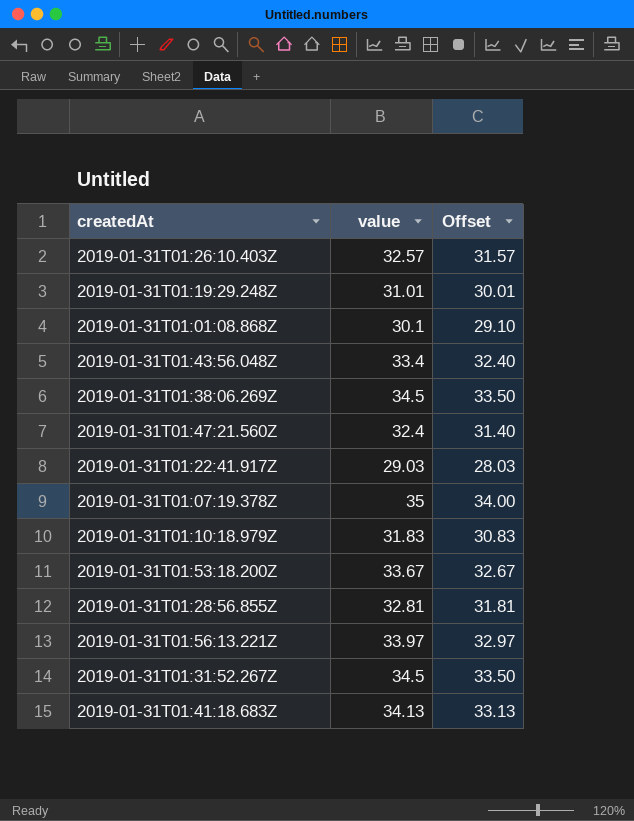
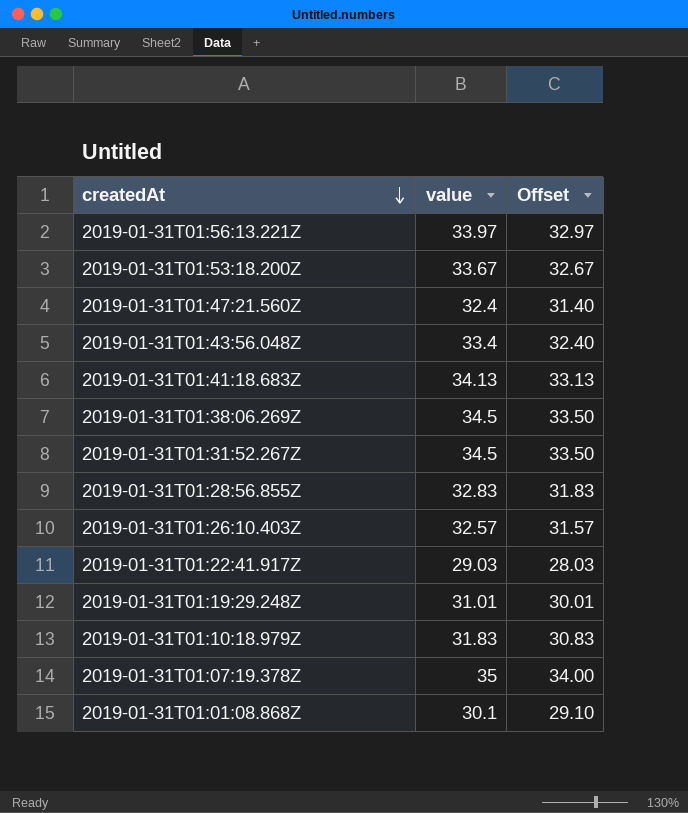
row order: none -> createdAt descending
2019-01-31T01:28:56.855Z | value: 32.81 -> 32.83
2019-01-31T01:28:56.855Z | Offset: 31.81 -> 31.83

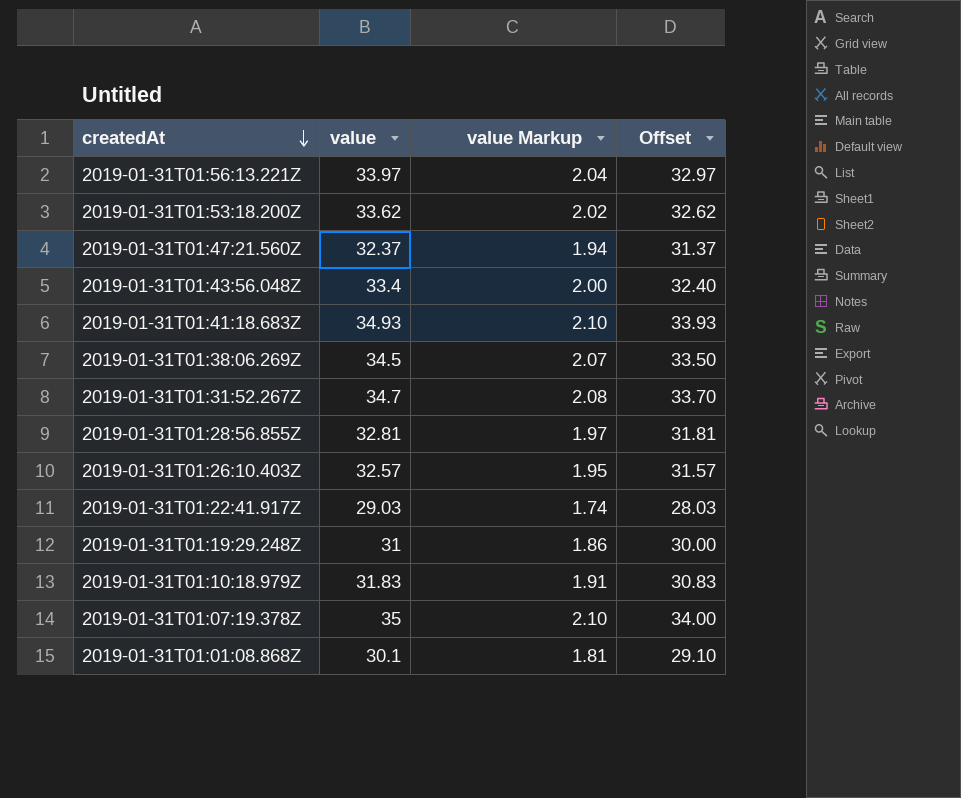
column value Markup | formula: none -> [value] * 0.06
2019-01-31T01:53:18.200Z | value: 33.67 -> 33.62
2019-01-31T01:53:18.200Z | Offset: 32.67 -> 32.62
2019-01-31T01:47:21.560Z | value: 32.4 -> 32.37
2019-01-31T01:47:21.560Z | Offset: 31.40 -> 31.37
2019-01-31T01:41:18.683Z | value: 34.13 -> 34.93
2019-01-31T01:41:18.683Z | Offset: 33.13 -> 33.93
2019-01-31T01:31:52.267Z | value: 34.5 -> 34.7
2019-01-31T01:31:52.267Z | Offset: 33.50 -> 33.70
2019-01-31T01:28:56.855Z | value: 32.83 -> 32.81
2019-01-31T01:28:56.855Z | Offset: 31.83 -> 31.81
2019-01-31T01:19:29.248Z | value: 31.01 -> 31
2019-01-31T01:19:29.248Z | Offset: 30.01 -> 30.00

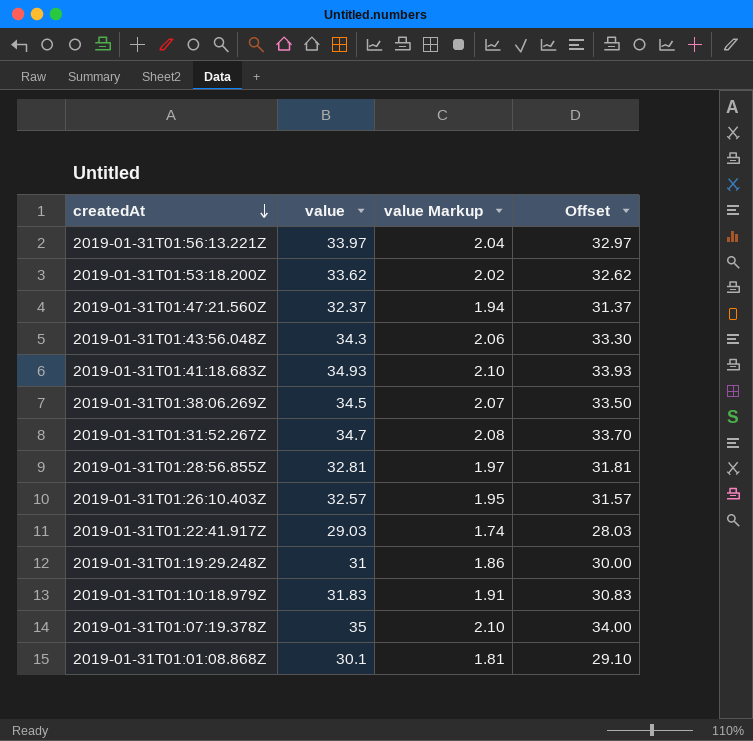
2019-01-31T01:43:56.048Z | value: 33.4 -> 34.3
2019-01-31T01:43:56.048Z | value Markup: 2.00 -> 2.06
2019-01-31T01:43:56.048Z | Offset: 32.40 -> 33.30

